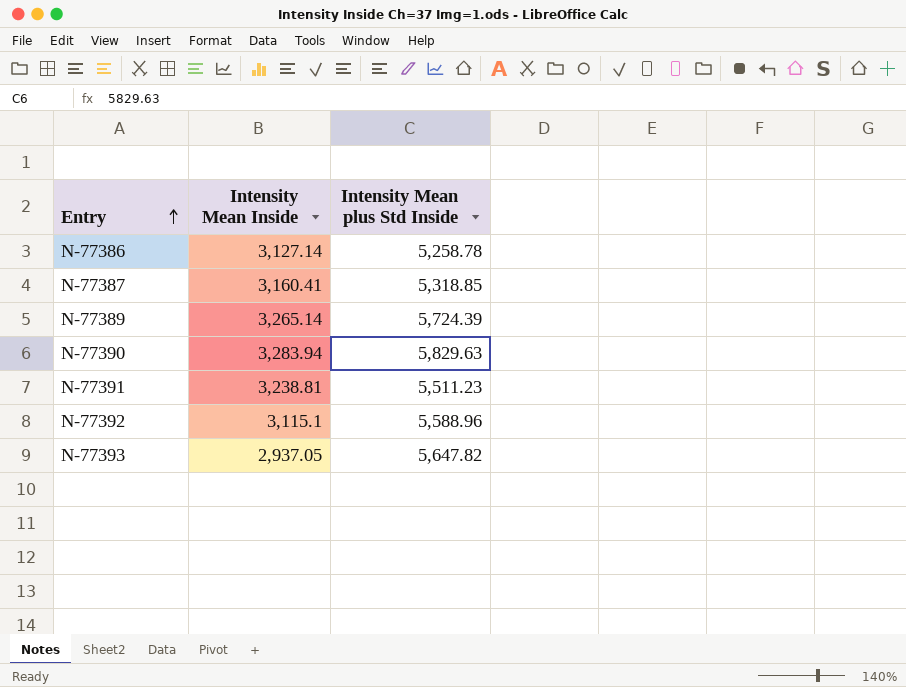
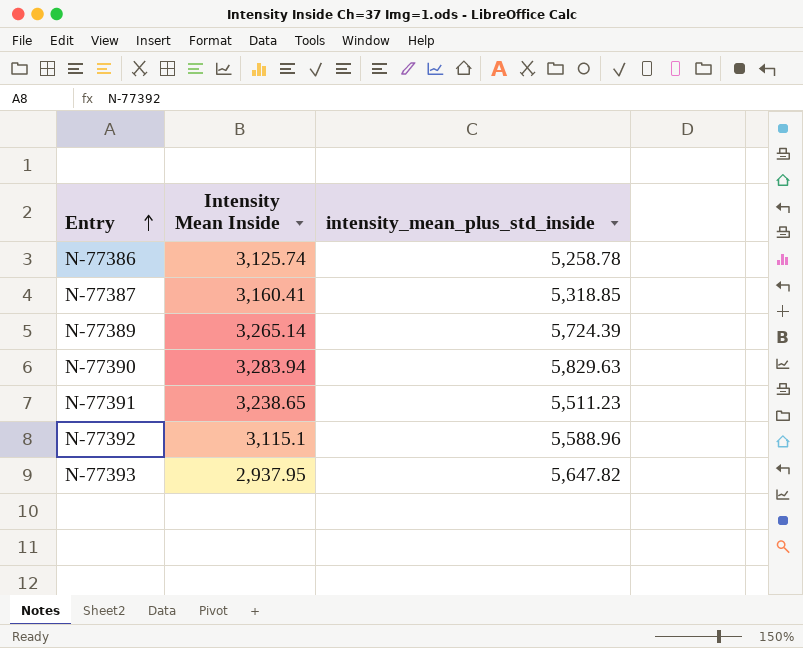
column name: Intensity Mean plus Std Inside -> intensity_mean_plus_std_inside
N-77386 | Intensity Mean Inside: 3,127.14 -> 3,125.74
N-77391 | Intensity Mean Inside: 3,238.81 -> 3,238.65
N-77393 | Intensity Mean Inside: 2,937.05 -> 2,937.95

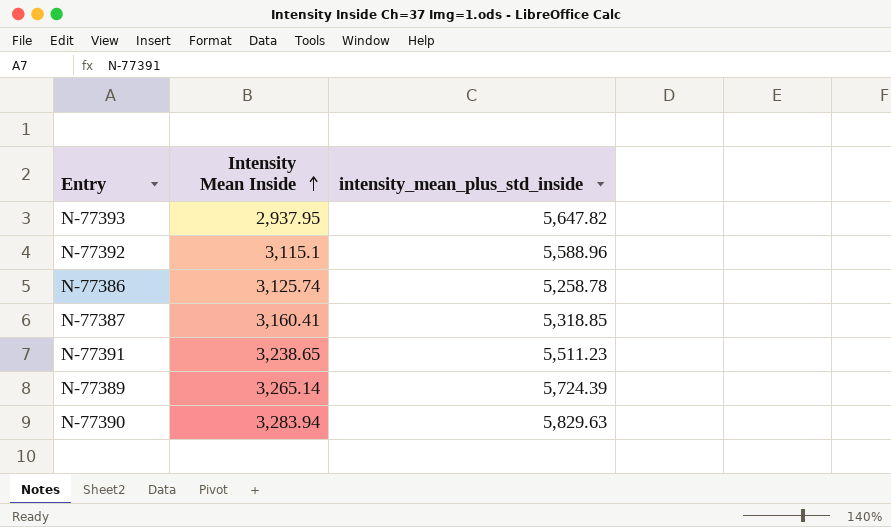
row order: Entry ascending -> Intensity Mean Inside ascending

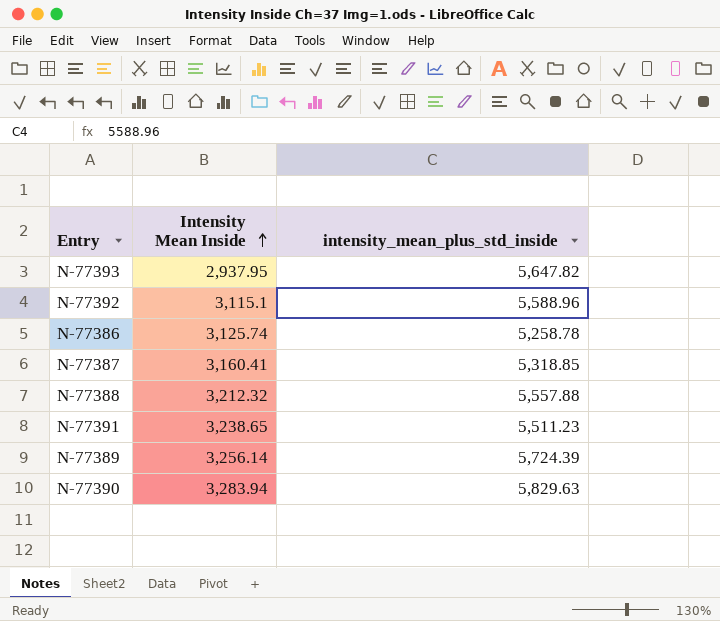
row N-77388: none -> 3,212.32 | 5,557.88
N-77389 | Intensity Mean Inside: 3,265.14 -> 3,256.14

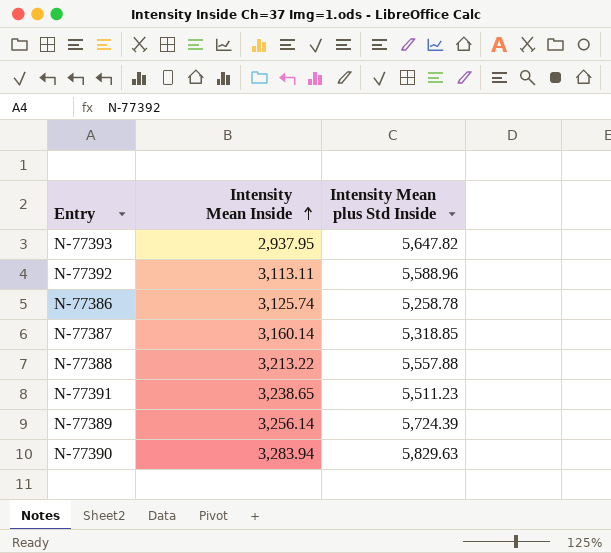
column name: intensity_mean_plus_std_inside -> Intensity Mean plus Std Inside
N-77392 | Intensity Mean Inside: 3,115.1 -> 3,113.11
N-77387 | Intensity Mean Inside: 3,160.41 -> 3,160.14
N-77388 | Intensity Mean Inside: 3,212.32 -> 3,213.22

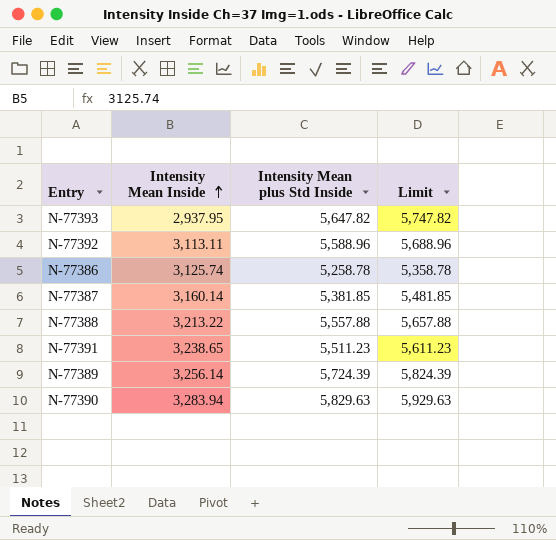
column Limit | formula: none -> [Intensity Mean plus Std Inside] + 100
N-77387 | Intensity Mean plus Std Inside: 5,318.85 -> 5,381.85

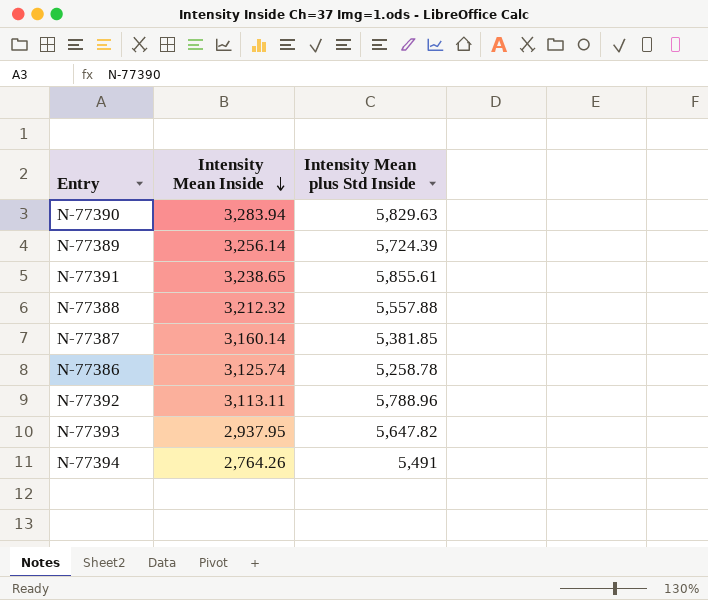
row order: Intensity Mean Inside ascending -> Intensity Mean Inside descending
column Limit | formula: [Intensity Mean plus Std Inside] + 100 -> none
N-77391 | Intensity Mean plus Std Inside: 5,511.23 -> 5,855.61
N-77388 | Intensity Mean Inside: 3,213.22 -> 3,212.32
N-77392 | Intensity Mean plus Std Inside: 5,588.96 -> 5,788.96
row N-77394: none -> 2,764.26 | 5,491

